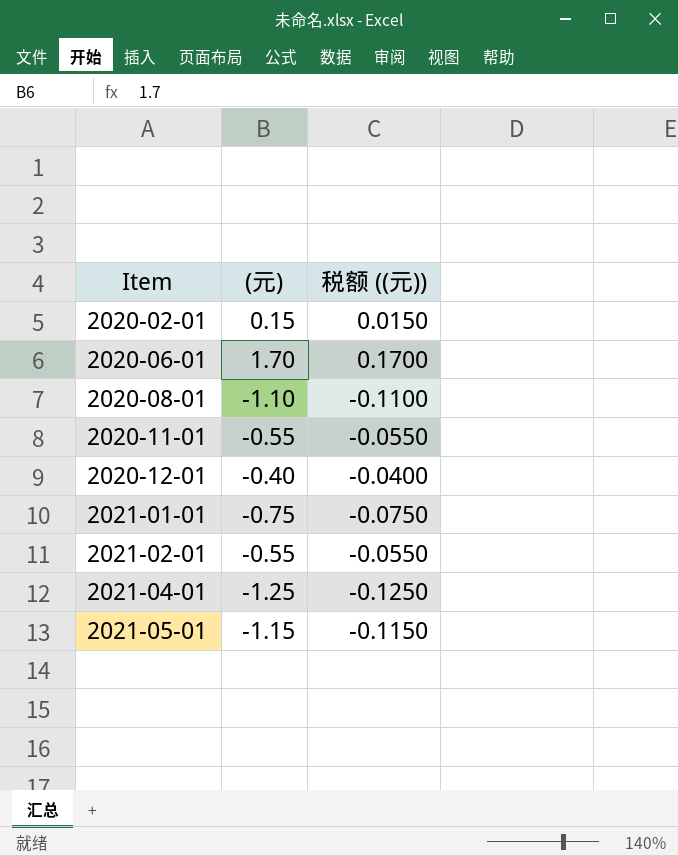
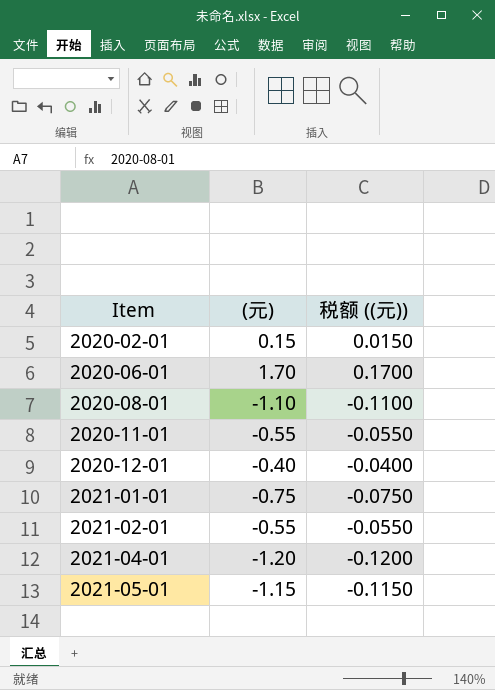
2021-04-01 | (元): -1.25 -> -1.20
2021-04-01 | 税额 ((元)): -0.1250 -> -0.1200

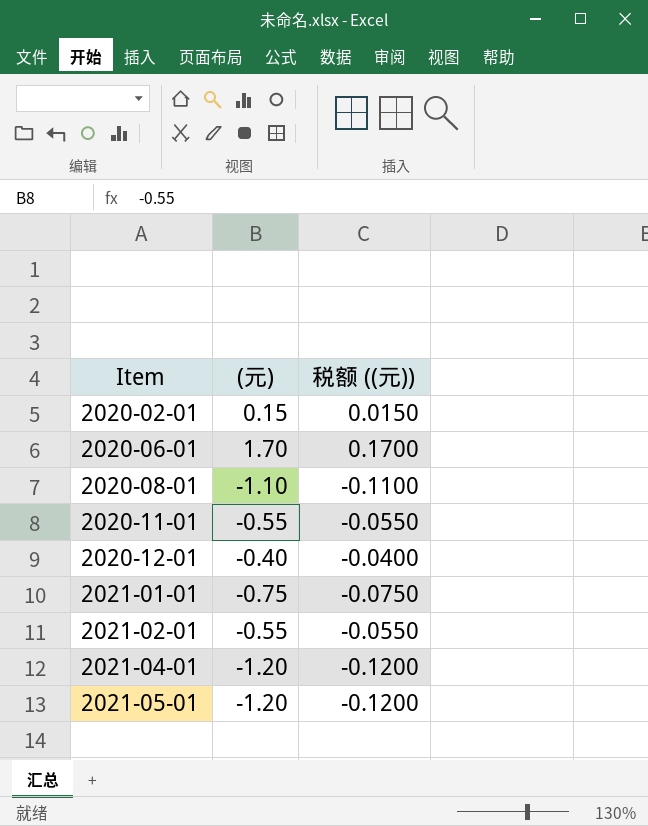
2021-05-01 | (元): -1.15 -> -1.20
2021-05-01 | 税额 ((元)): -0.1150 -> -0.1200

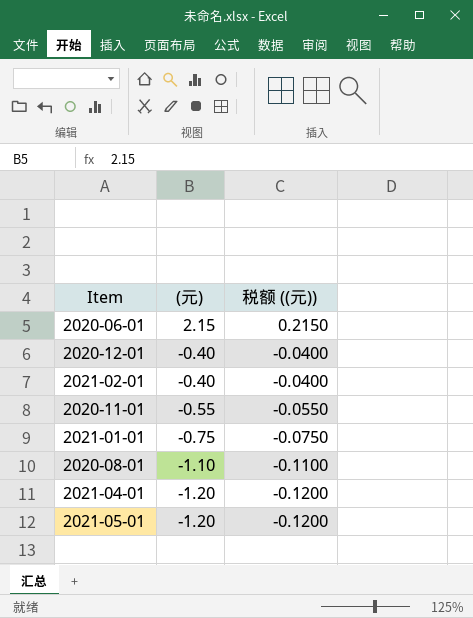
row order: Item ascending -> (元) descending
row 2020-02-01: 0.15 | 0.0150 -> none
2020-06-01 | (元): 1.70 -> 2.15
2020-06-01 | 税额 ((元)): 0.1700 -> 0.2150
2021-02-01 | (元): -0.55 -> -0.40
2021-02-01 | 税额 ((元)): -0.0550 -> -0.0400

